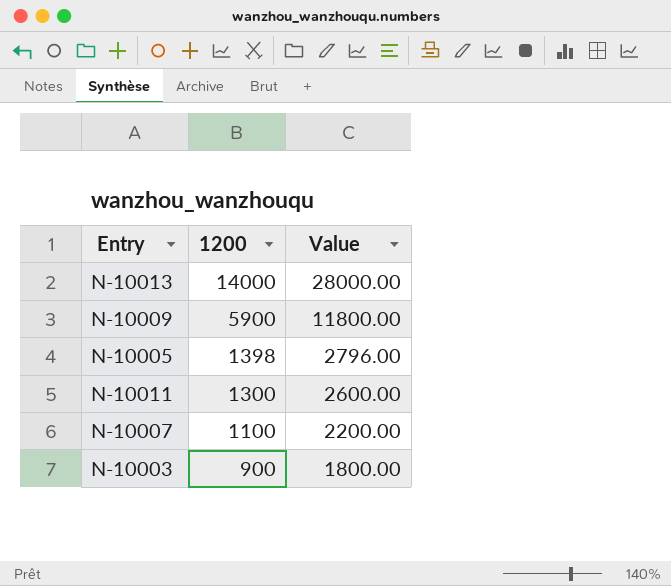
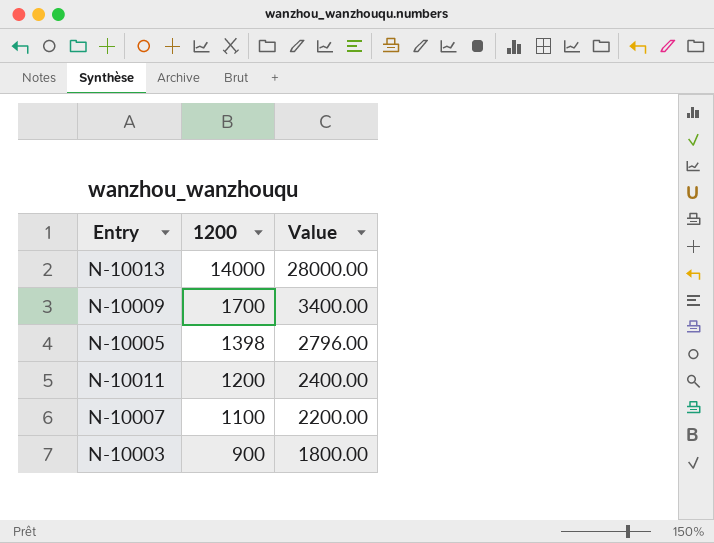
N-10009 | 1200: 5900 -> 1700
N-10009 | Value: 11800.00 -> 3400.00
N-10011 | 1200: 1300 -> 1200
N-10011 | Value: 2600.00 -> 2400.00

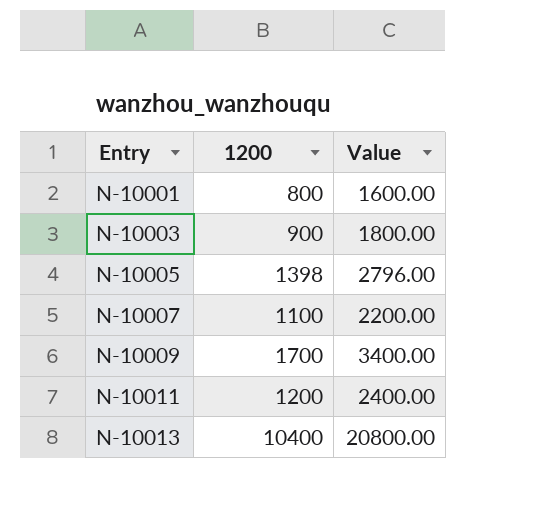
row order: 1200 descending -> Entry ascending
row N-10001: none -> 800 | 1600.00
N-10013 | 1200: 14000 -> 10400
N-10013 | Value: 28000.00 -> 20800.00

